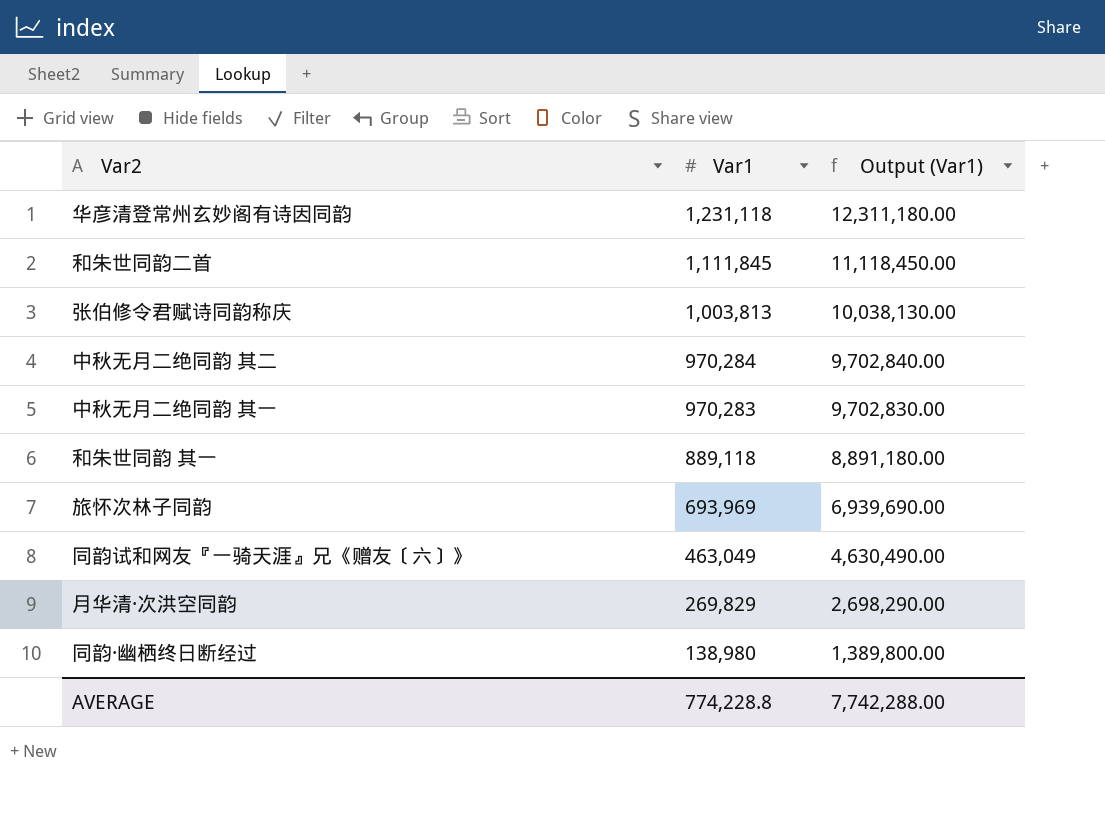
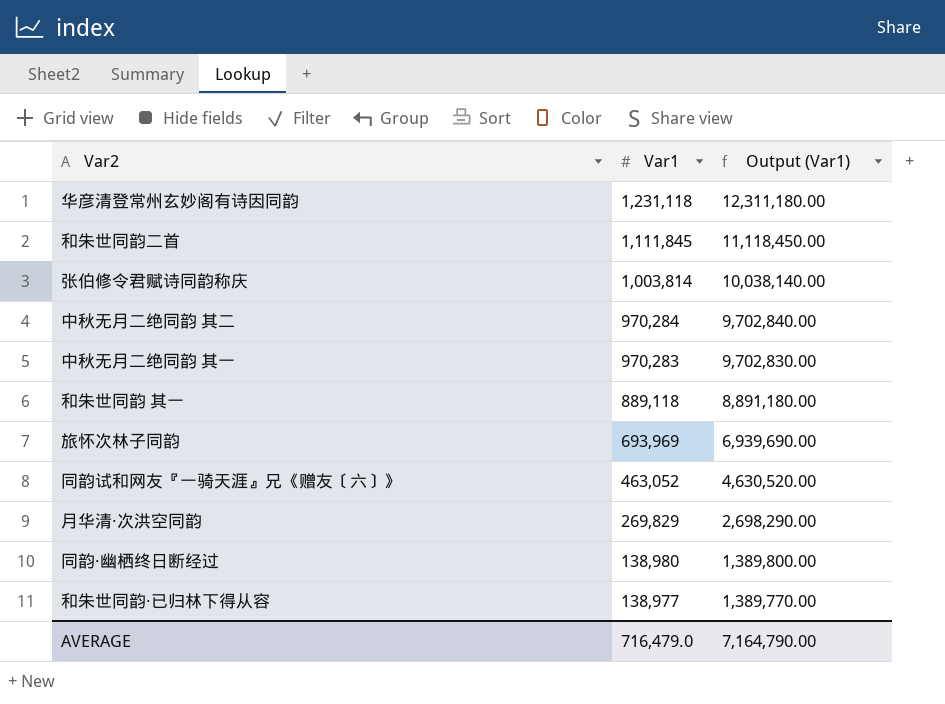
张伯修令君赋诗同韵称庆 | Var1: 1,003,813 -> 1,003,814
张伯修令君赋诗同韵称庆 | Output (Var1): 10,038,130.00 -> 10,038,140.00
同韵试和网友『一骑天涯』兄《赠友〔六〕》 | Var1: 463,049 -> 463,052
同韵试和网友『一骑天涯』兄《赠友〔六〕》 | Output (Var1): 4,630,490.00 -> 4,630,520.00
row 和朱世同韵·已归林下得从容: none -> 138,977 | 1,389,770.00
AVERAGE | Var1: 774,228.8 -> 716,479.0
AVERAGE | Output (Var1): 7,742,288.00 -> 7,164,790.00

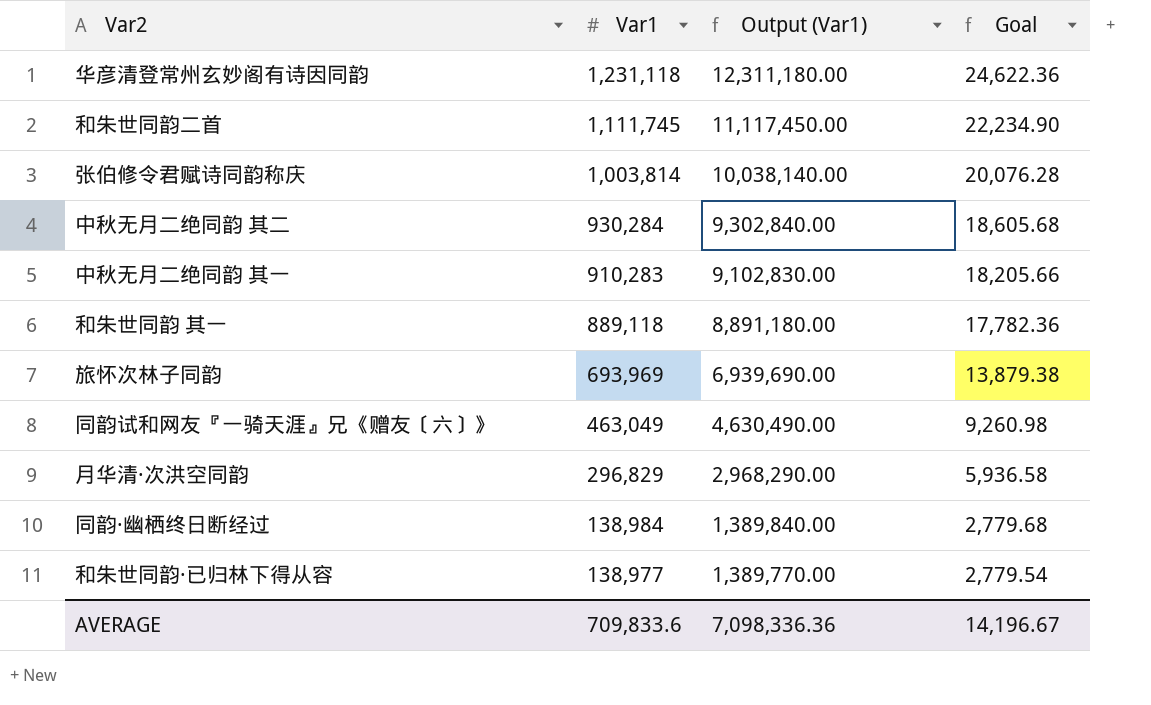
column Goal | formula: none -> [Var1] * 0.02
和朱世同韵二首 | Var1: 1,111,845 -> 1,111,745
和朱世同韵二首 | Output (Var1): 11,118,450.00 -> 11,117,450.00
中秋无月二绝同韵 其二 | Var1: 970,284 -> 930,284
中秋无月二绝同韵 其二 | Output (Var1): 9,702,840.00 -> 9,302,840.00
中秋无月二绝同韵 其一 | Var1: 970,283 -> 910,283
中秋无月二绝同韵 其一 | Output (Var1): 9,702,830.00 -> 9,102,830.00
同韵试和网友『一骑天涯』兄《赠友〔六〕》 | Var1: 463,052 -> 463,049
同韵试和网友『一骑天涯』兄《赠友〔六〕》 | Output (Var1): 4,630,520.00 -> 4,630,490.00
月华清·次洪空同韵 | Var1: 269,829 -> 296,829
月华清·次洪空同韵 | Output (Var1): 2,698,290.00 -> 2,968,290.00
同韵·幽栖终日断经过 | Var1: 138,980 -> 138,984
同韵·幽栖终日断经过 | Output (Var1): 1,389,800.00 -> 1,389,840.00
AVERAGE | Var1: 716,479.0 -> 709,833.6
AVERAGE | Output (Var1): 7,164,790.00 -> 7,098,336.36

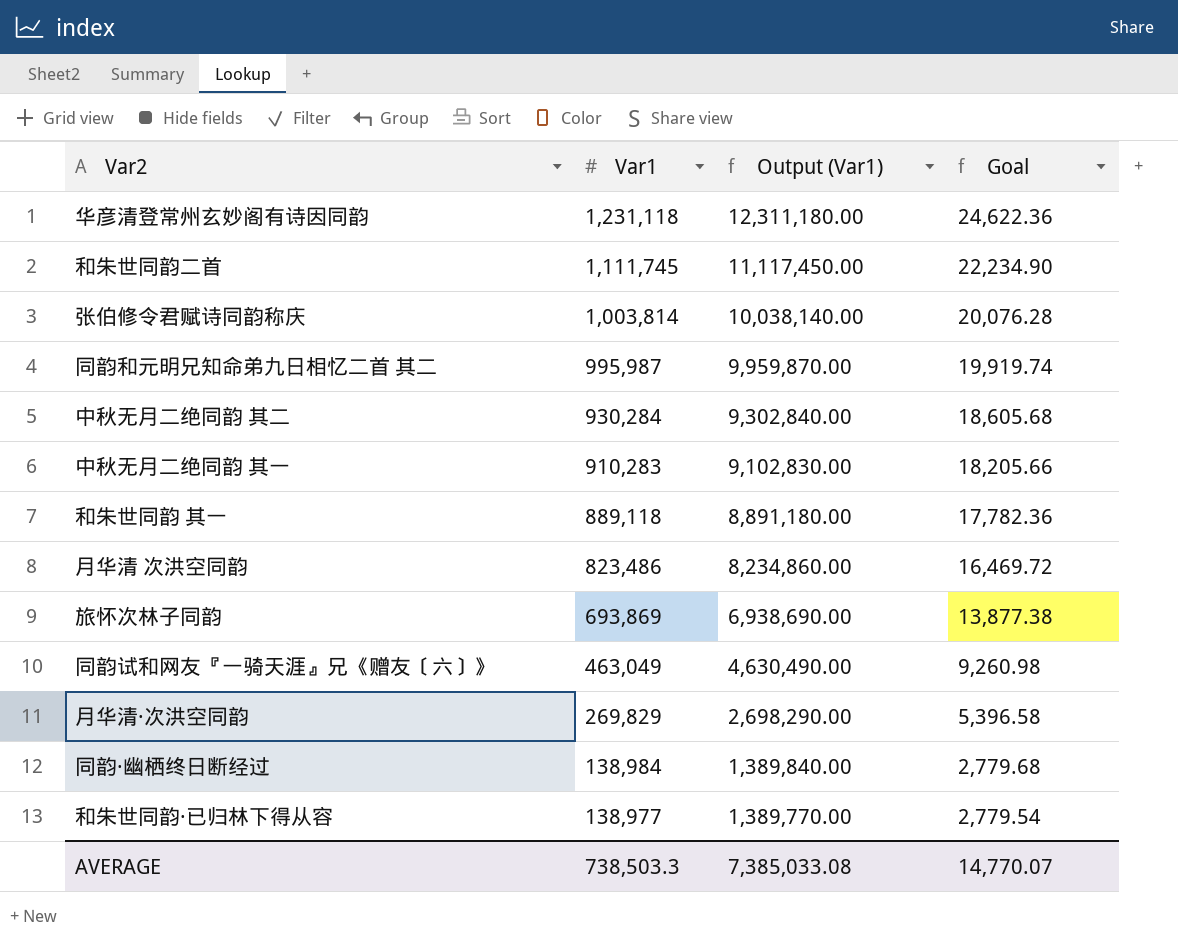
row 同韵和元明兄知命弟九日相忆二首 其二: none -> 995,987 | 9,959,870.00 | 19,919.74
row 月华清 次洪空同韵: none -> 823,486 | 8,234,860.00 | 16,469.72
旅怀次林子同韵 | Var1: 693,969 -> 693,869
旅怀次林子同韵 | Output (Var1): 6,939,690.00 -> 6,938,690.00
旅怀次林子同韵 | Goal: 13,879.38 -> 13,877.38
月华清·次洪空同韵 | Var1: 296,829 -> 269,829
月华清·次洪空同韵 | Output (Var1): 2,968,290.00 -> 2,698,290.00
月华清·次洪空同韵 | Goal: 5,936.58 -> 5,396.58
AVERAGE | Var1: 709,833.6 -> 738,503.3
AVERAGE | Output (Var1): 7,098,336.36 -> 7,385,033.08
AVERAGE | Goal: 14,196.67 -> 14,770.07

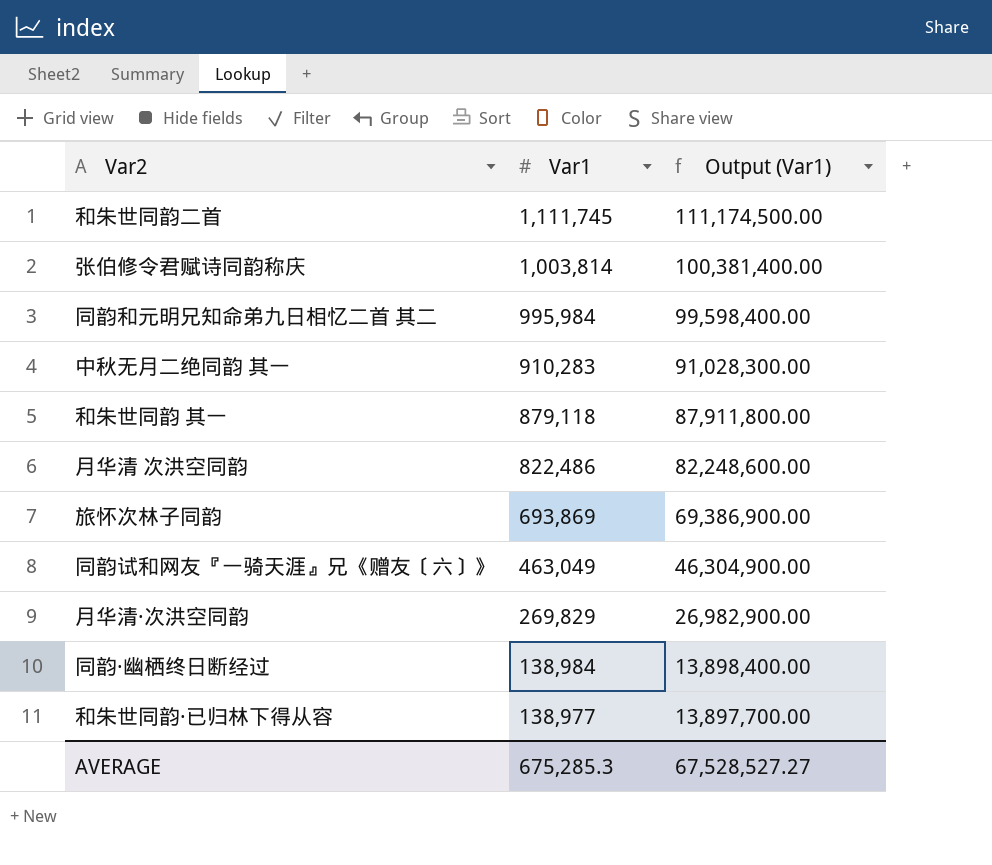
column Goal | formula: [Var1] * 0.02 -> none
column Output (Var1) | formula: [Var1] * 10 -> [Var1] * 100
row 华彦清登常州玄妙阁有诗因同韵: 1,231,118 | 12,311,180.00 | 24,622.36 -> none
row 中秋无月二绝同韵 其二: 930,284 | 9,302,840.00 | 18,605.68 -> none
同韵和元明兄知命弟九日相忆二首 其二 | Var1: 995,987 -> 995,984
和朱世同韵 其一 | Var1: 889,118 -> 879,118
月华清 次洪空同韵 | Var1: 823,486 -> 822,486
AVERAGE | Var1: 738,503.3 -> 675,285.3
AVERAGE | Output (Var1): 7,385,033.08 -> 67,528,527.27

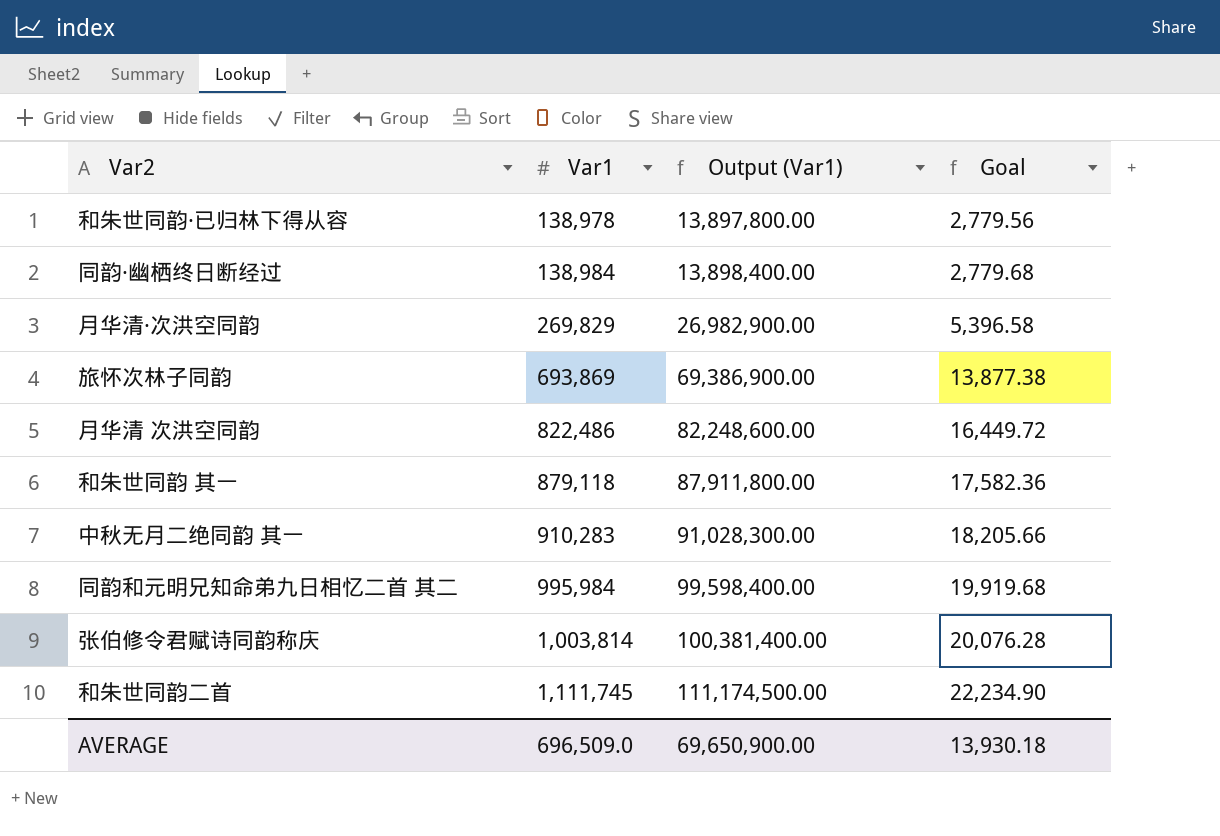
row order: Var1 descending -> Var1 ascending
column Goal | formula: none -> [Var1] * 0.02
row 同韵试和网友『一骑天涯』兄《赠友〔六〕》: 463,049 | 46,304,900.00 -> none
和朱世同韵·已归林下得从容 | Var1: 138,977 -> 138,978
和朱世同韵·已归林下得从容 | Output (Var1): 13,897,700.00 -> 13,897,800.00
AVERAGE | Var1: 675,285.3 -> 696,509.0
AVERAGE | Output (Var1): 67,528,527.27 -> 69,650,900.00

